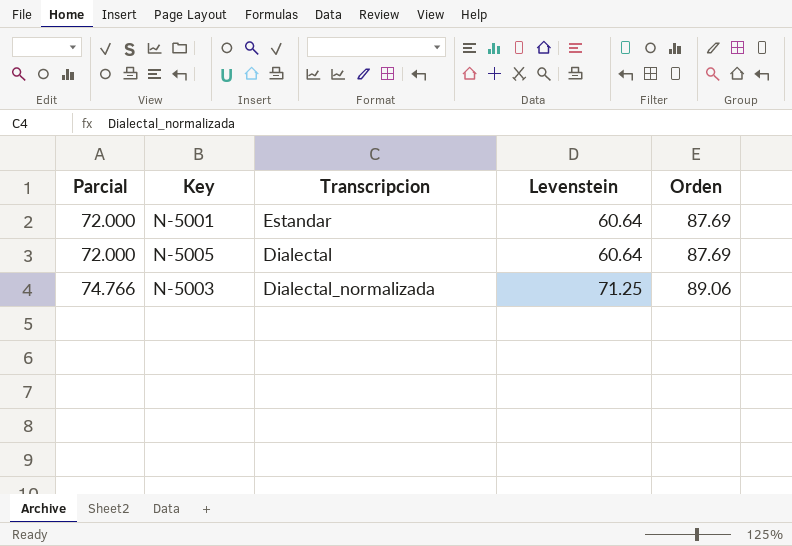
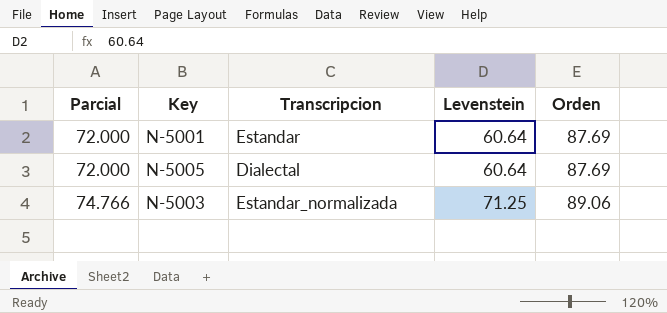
N-5003 | Transcripcion: Dialectal_normalizada -> Estandar_normalizada

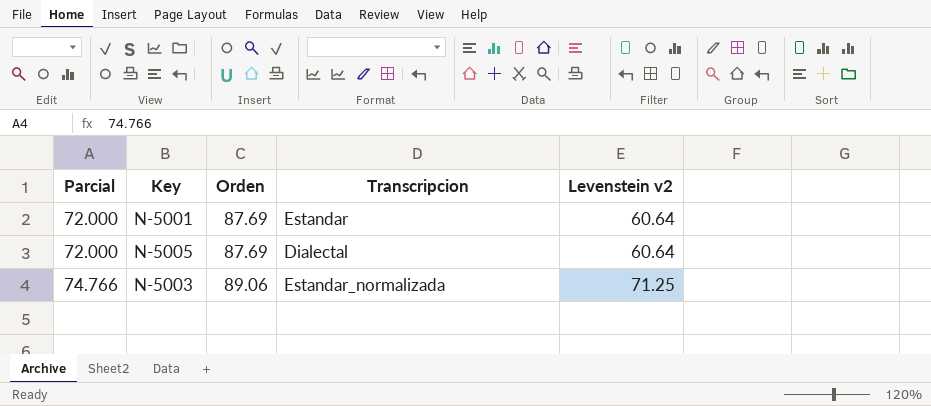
column Orden | position: 5 -> 3
column name: Levenstein -> Levenstein v2

